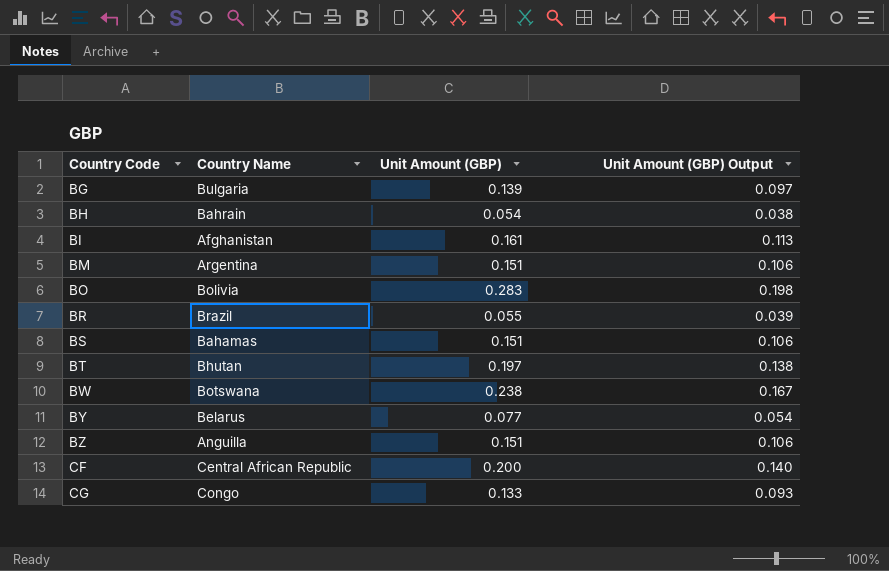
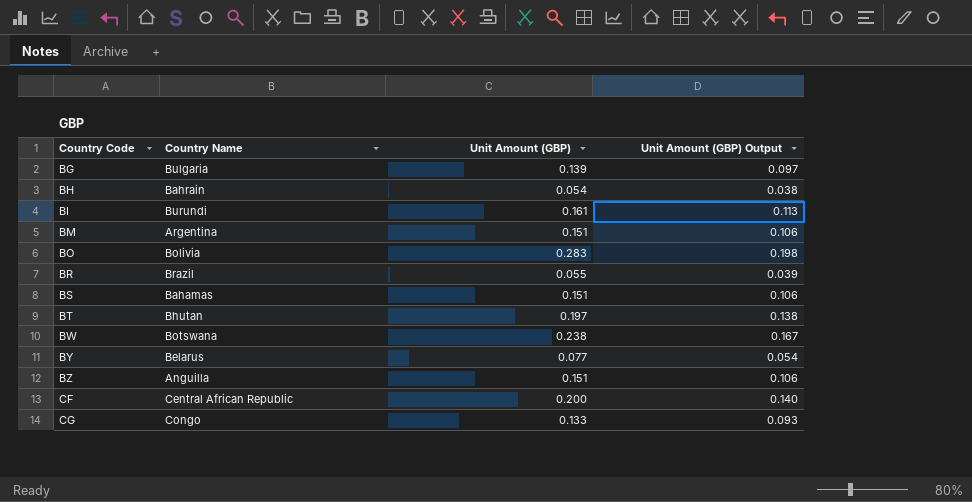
BI | Country Name: Afghanistan -> Burundi

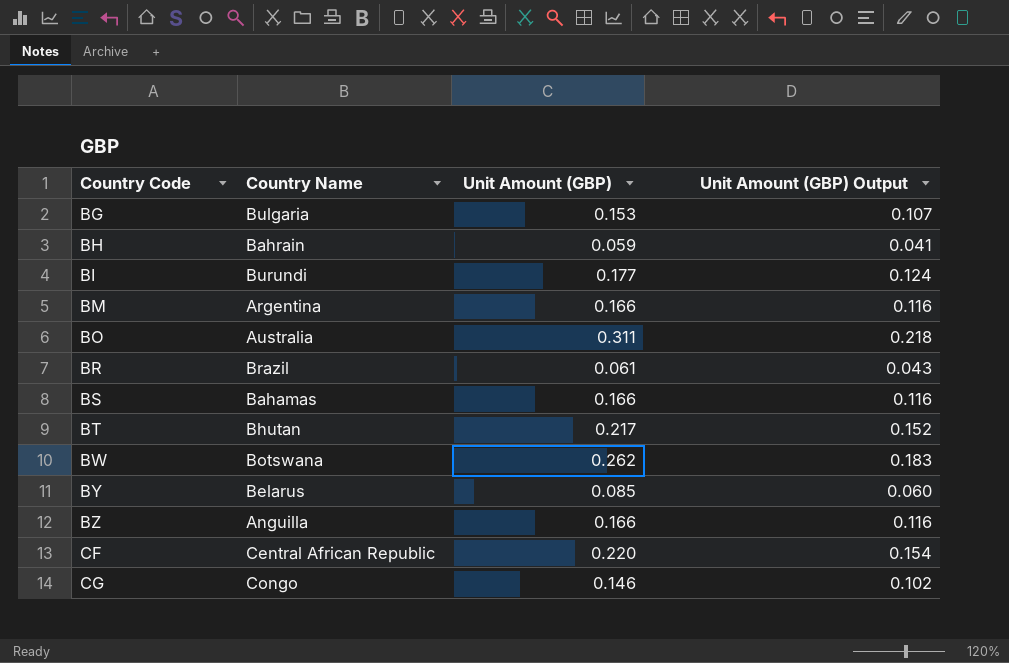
BG | Unit Amount (GBP): 0.139 -> 0.153
BG | Unit Amount (GBP) Output: 0.097 -> 0.107
BH | Unit Amount (GBP): 0.054 -> 0.059
BH | Unit Amount (GBP) Output: 0.038 -> 0.041
BI | Unit Amount (GBP): 0.161 -> 0.177
BI | Unit Amount (GBP) Output: 0.113 -> 0.124
BM | Unit Amount (GBP): 0.151 -> 0.166
BM | Unit Amount (GBP) Output: 0.106 -> 0.116
BO | Country Name: Bolivia -> Australia
BO | Unit Amount (GBP): 0.283 -> 0.311
BO | Unit Amount (GBP) Output: 0.198 -> 0.218
BR | Unit Amount (GBP): 0.055 -> 0.061
BR | Unit Amount (GBP) Output: 0.039 -> 0.043
BS | Unit Amount (GBP): 0.151 -> 0.166
BS | Unit Amount (GBP) Output: 0.106 -> 0.116
BT | Unit Amount (GBP): 0.197 -> 0.217
BT | Unit Amount (GBP) Output: 0.138 -> 0.152
BW | Unit Amount (GBP): 0.238 -> 0.262
BW | Unit Amount (GBP) Output: 0.167 -> 0.183
BY | Unit Amount (GBP): 0.077 -> 0.085
BY | Unit Amount (GBP) Output: 0.054 -> 0.060
BZ | Unit Amount (GBP): 0.151 -> 0.166
BZ | Unit Amount (GBP) Output: 0.106 -> 0.116
CF | Unit Amount (GBP): 0.200 -> 0.220
CF | Unit Amount (GBP) Output: 0.140 -> 0.154
CG | Unit Amount (GBP): 0.133 -> 0.146
CG | Unit Amount (GBP) Output: 0.093 -> 0.102

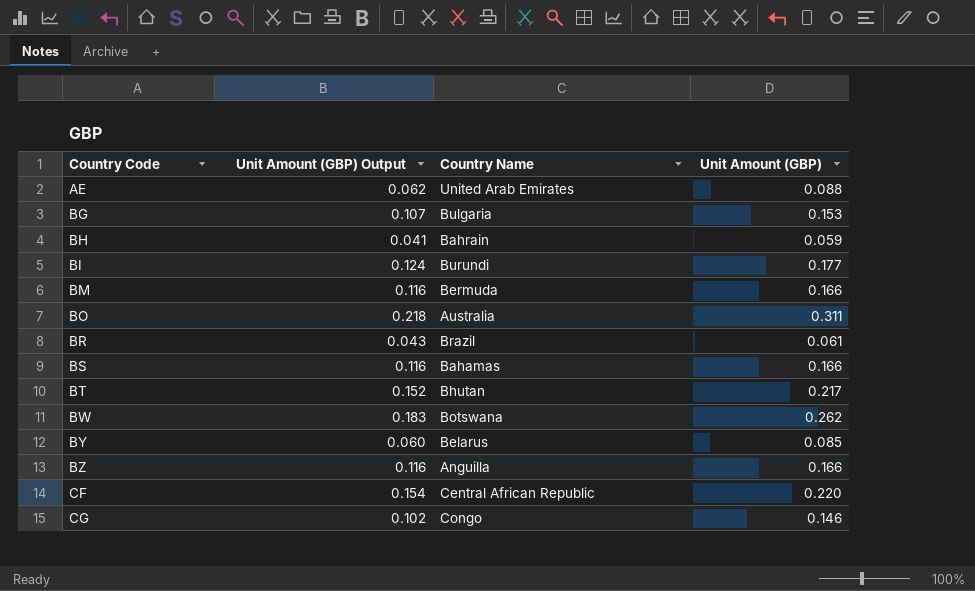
column Unit Amount (GBP) Output | position: 4 -> 2
row AE: none -> 0.062 | United Arab Emirates | 0.088
BM | Country Name: Argentina -> Bermuda

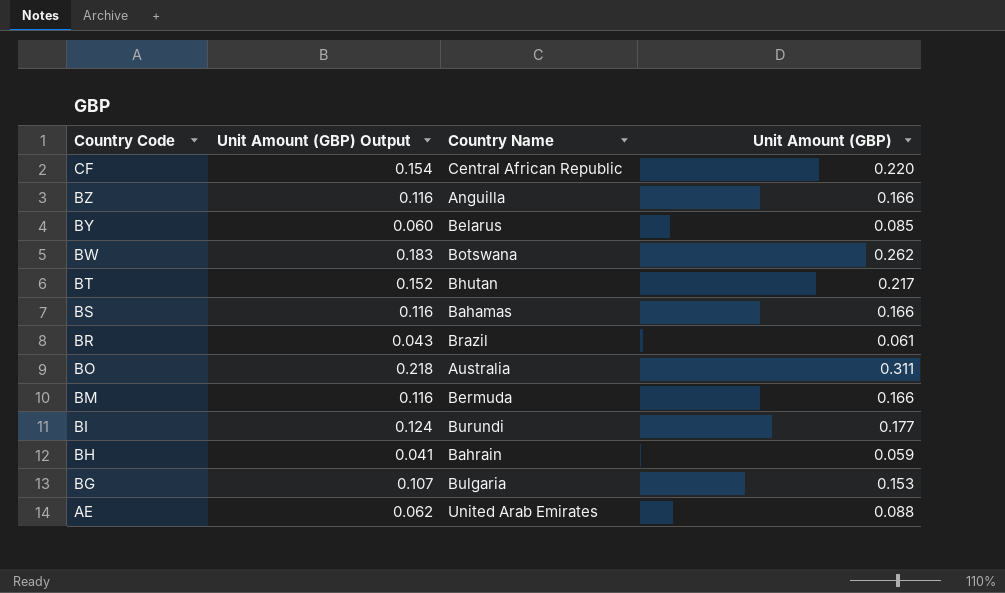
row order: Country Code ascending -> Country Code descending
row CG: 0.102 | Congo | 0.146 -> none

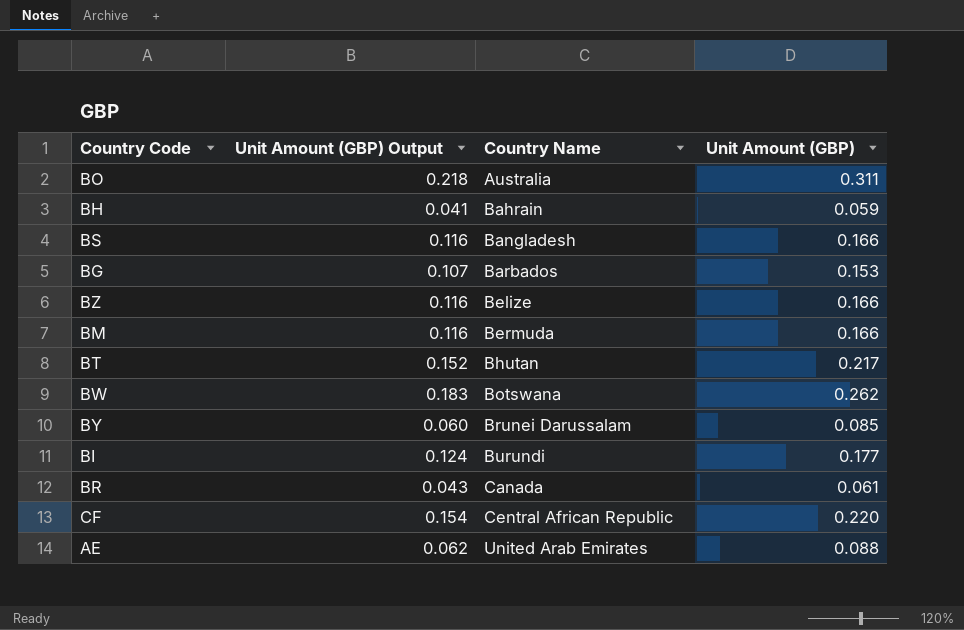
row order: Country Code descending -> Country Name ascending
BS | Country Name: Bahamas -> Bangladesh
BG | Country Name: Bulgaria -> Barbados
BZ | Country Name: Anguilla -> Belize
BY | Country Name: Belarus -> Brunei Darussalam
BR | Country Name: Brazil -> Canada

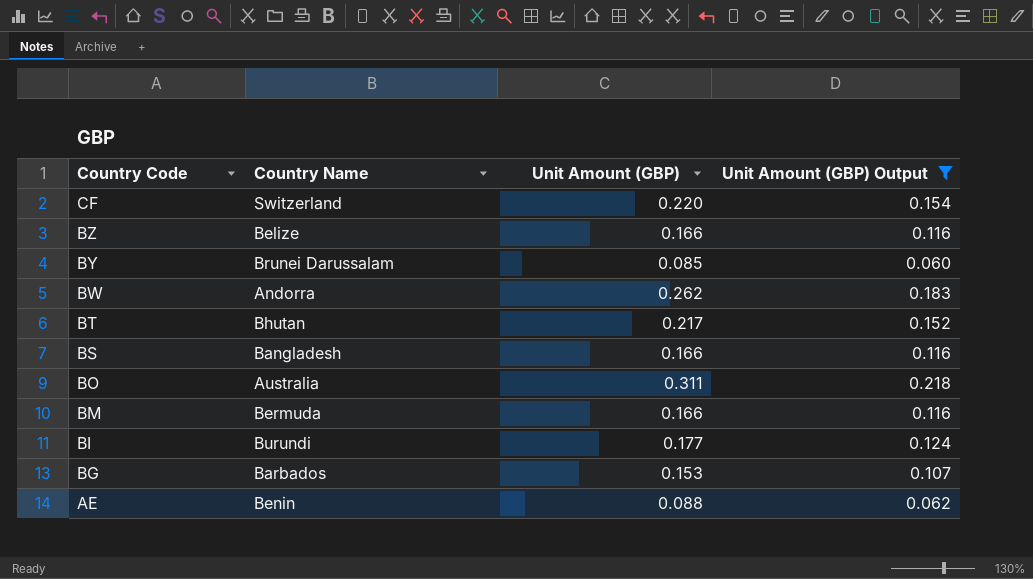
filter: none -> Unit Amount (GBP) Output >= 0.060
row order: Country Name ascending -> Country Code descending
column Unit Amount (GBP) Output | position: 2 -> 4
CF | Country Name: Central African Republic -> Switzerland
BW | Country Name: Botswana -> Andorra
AE | Country Name: United Arab Emirates -> Benin

